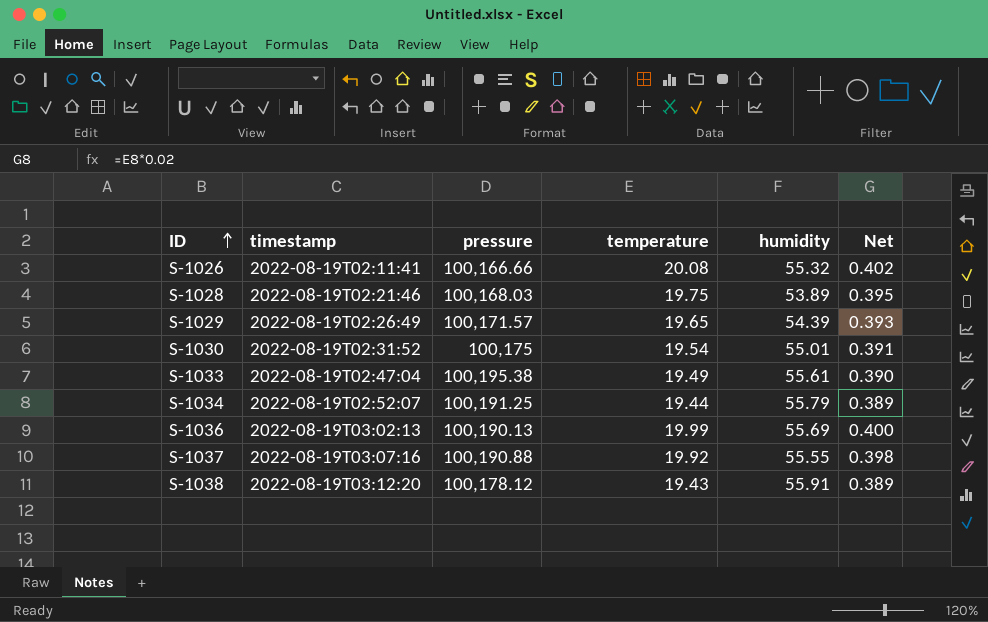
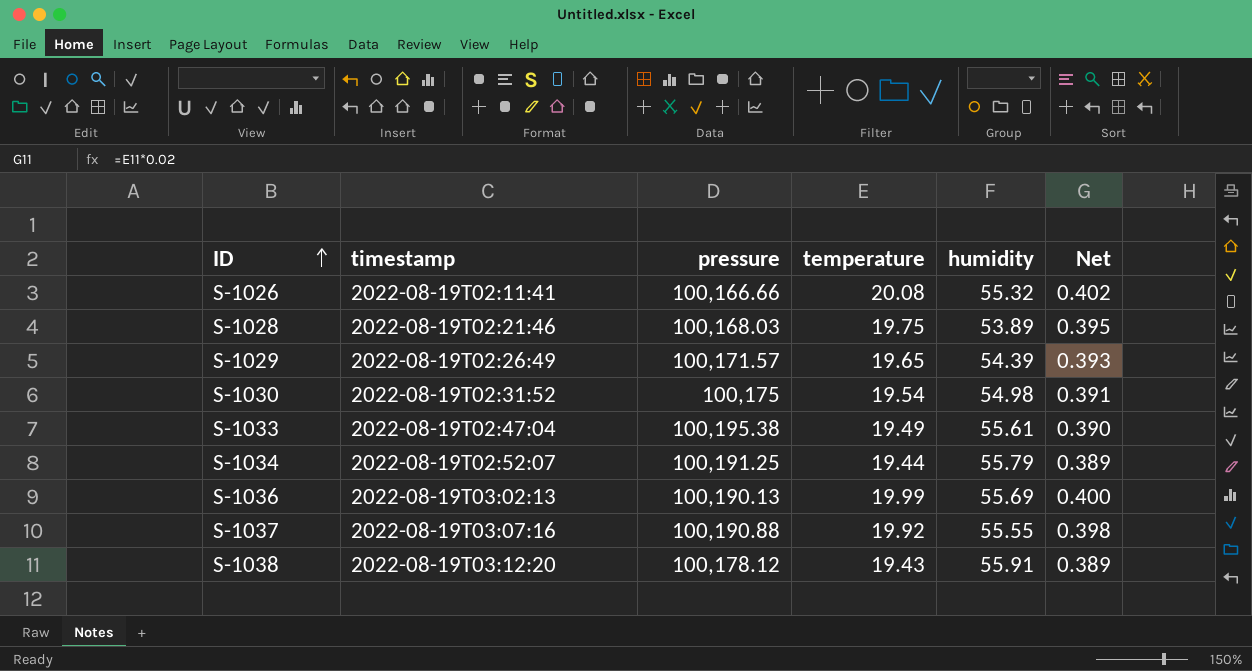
S-1030 | humidity: 55.01 -> 54.98

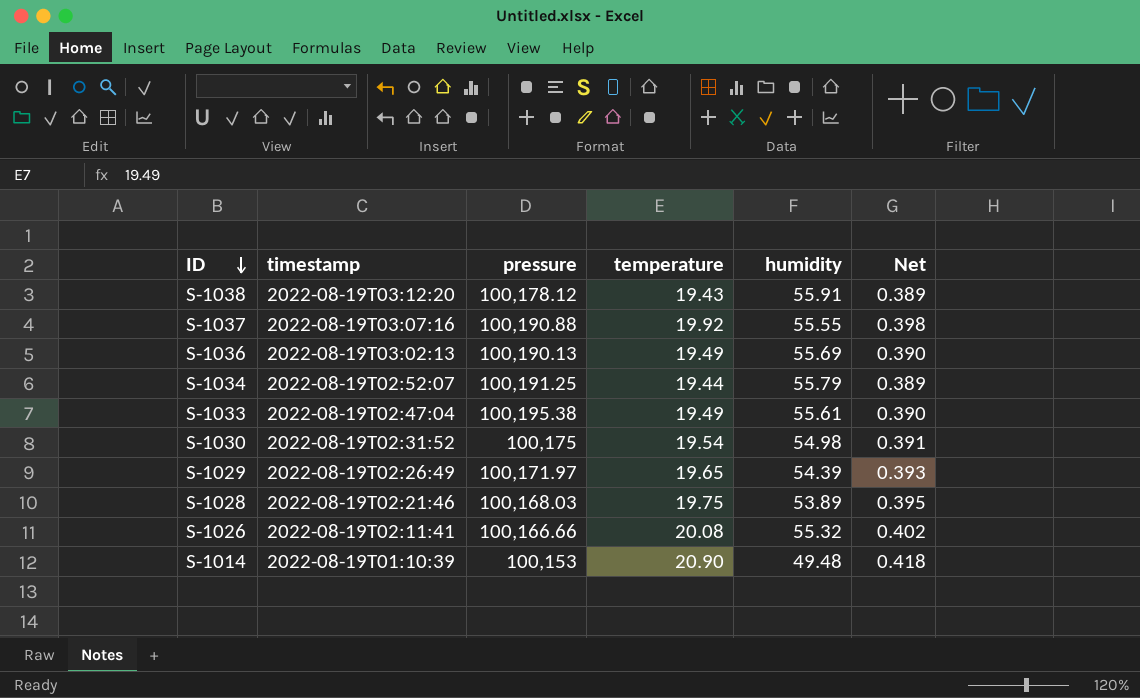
row order: ID ascending -> ID descending
S-1036 | temperature: 19.99 -> 19.49
S-1036 | Net: 0.400 -> 0.390
S-1029 | pressure: 100,171.57 -> 100,171.97
row S-1014: none -> 2022-08-19T01:10:39 | 100,153 | 20.90 | 49.48 | 0.418

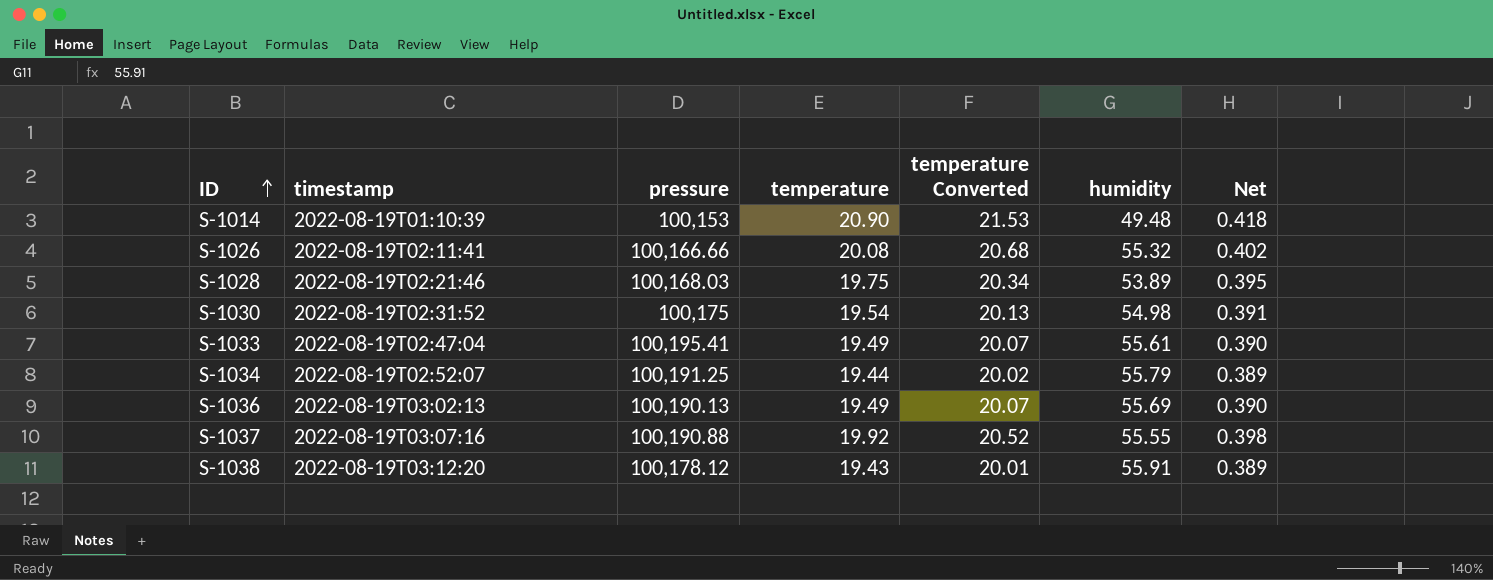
row order: ID descending -> ID ascending
column temperature Converted | formula: none -> [temperature] * 1.03
row S-1029: 2022-08-19T02:26:49 | 100,171.97 | 19.65 | 54.39 | 0.393 -> none
S-1033 | pressure: 100,195.38 -> 100,195.41

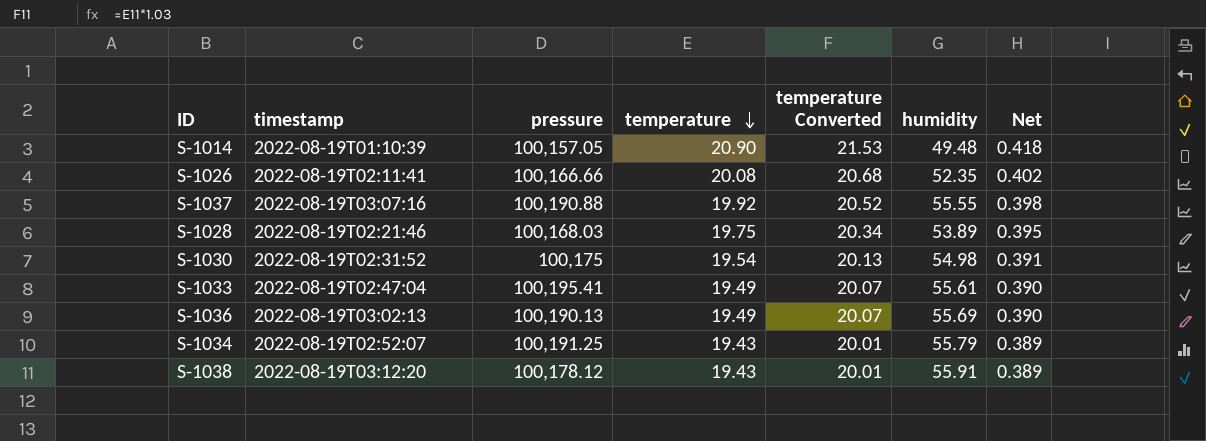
row order: ID ascending -> temperature descending
S-1014 | pressure: 100,153 -> 100,157.05
S-1026 | humidity: 55.32 -> 52.35
S-1034 | temperature: 19.44 -> 19.43
S-1034 | temperature Converted: 20.02 -> 20.01

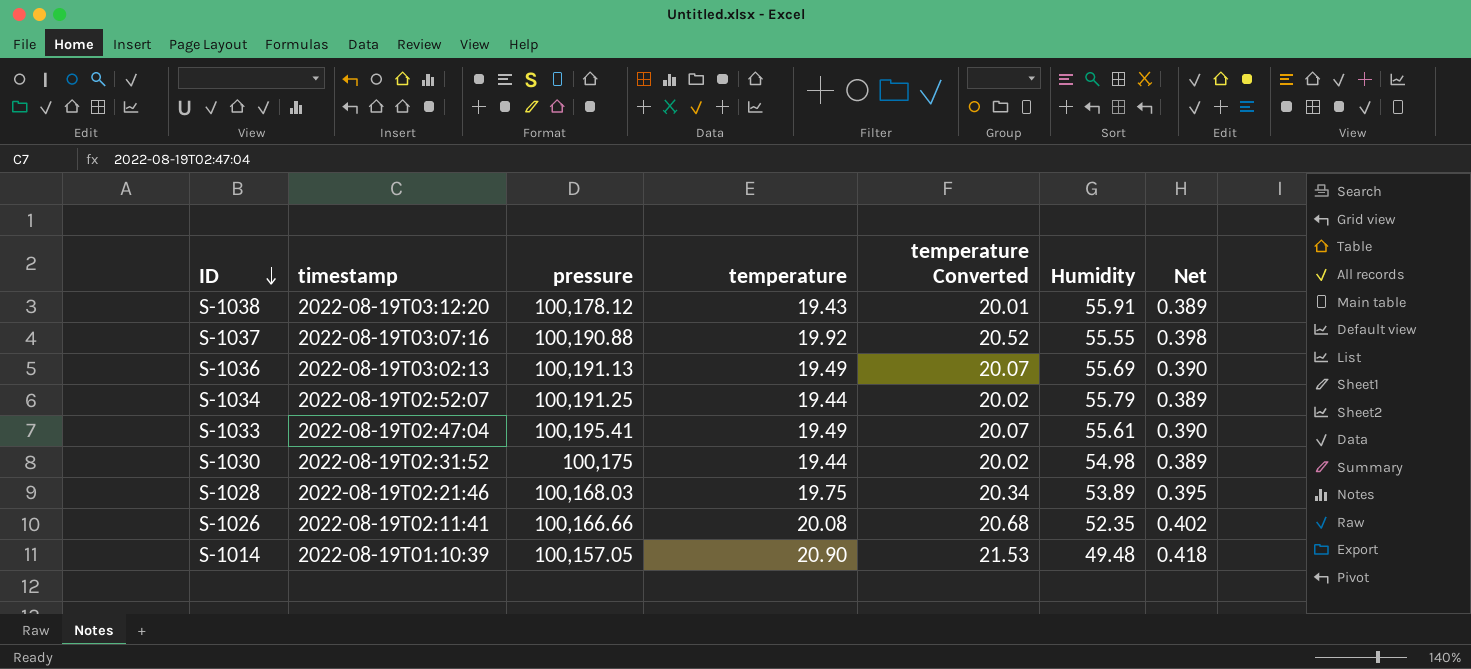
row order: temperature descending -> ID descending
column name: humidity -> Humidity
S-1036 | pressure: 100,190.13 -> 100,191.13
S-1034 | temperature: 19.43 -> 19.44
S-1034 | temperature Converted: 20.01 -> 20.02
S-1030 | temperature: 19.54 -> 19.44
S-1030 | temperature Converted: 20.13 -> 20.02
S-1030 | Net: 0.391 -> 0.389

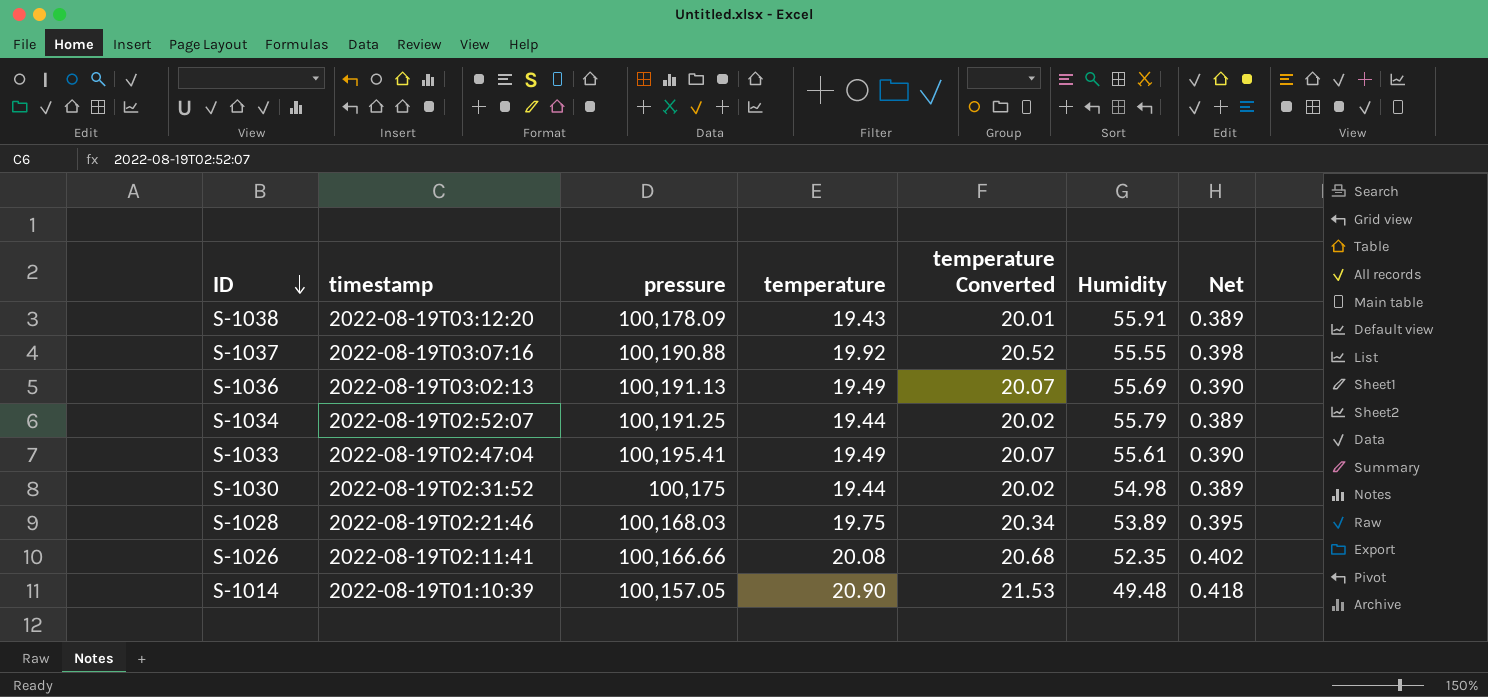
S-1038 | pressure: 100,178.12 -> 100,178.09

